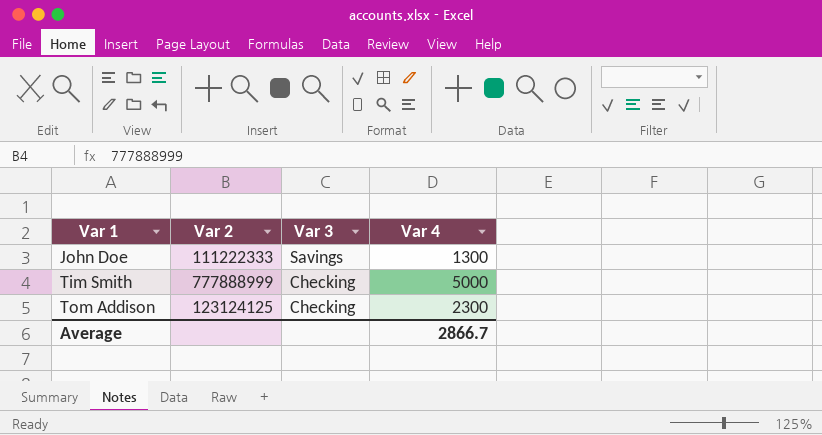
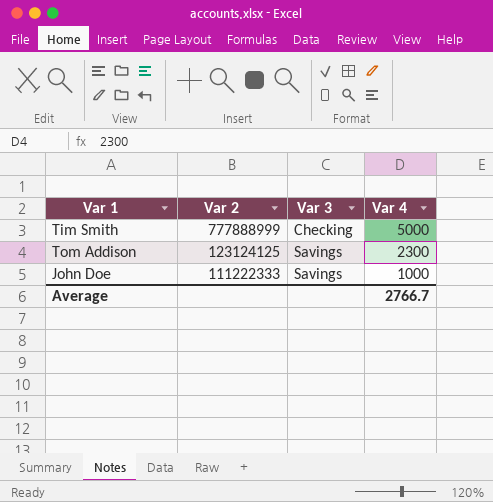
row order: Var 1 ascending -> Var 2 descending
Tom Addison | Var 3: Checking -> Savings
John Doe | Var 4: 1300 -> 1000
Average | Var 4: 2866.7 -> 2766.7

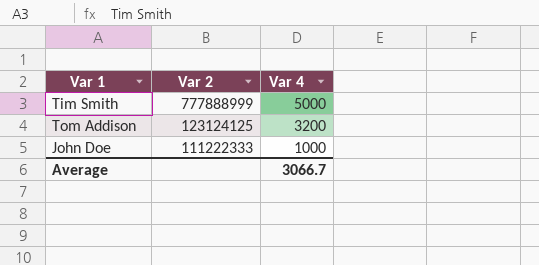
column Var 3 | position: 3 -> none
Tom Addison | Var 4: 2300 -> 3200
Average | Var 4: 2766.7 -> 3066.7

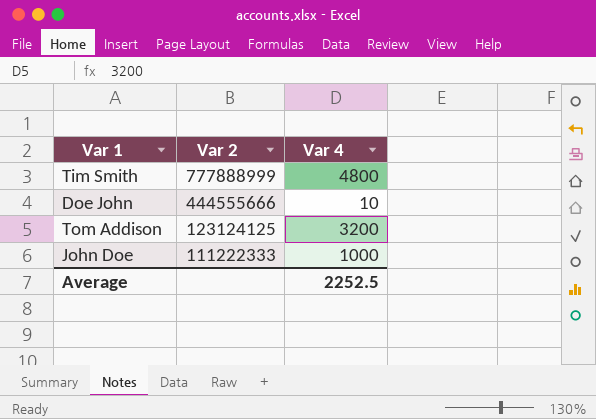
Tim Smith | Var 4: 5000 -> 4800
row Doe John: none -> 444555666 | 10
Average | Var 4: 3066.7 -> 2252.5

